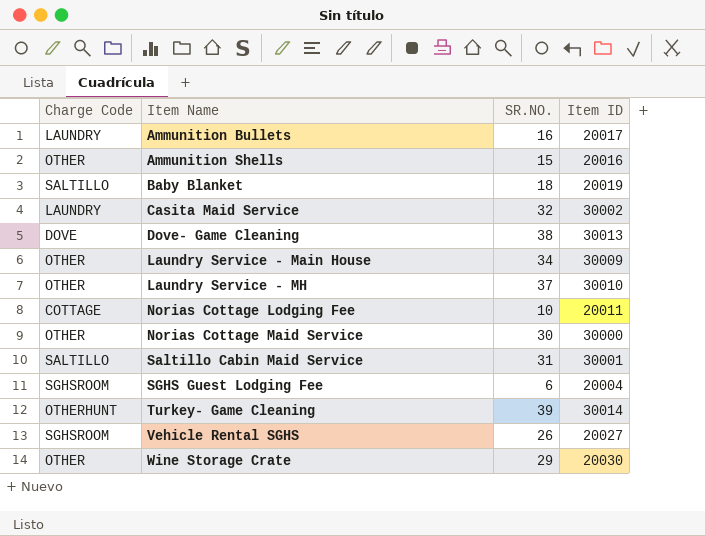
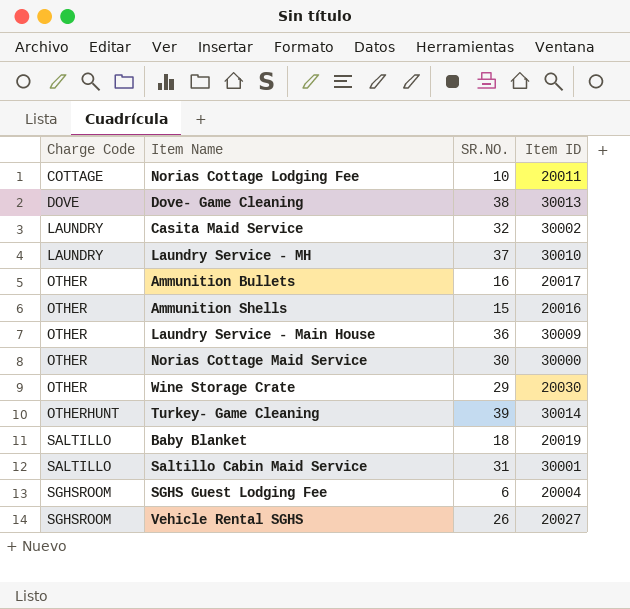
row order: Item Name ascending -> Charge Code ascending
Laundry Service - MH | Charge Code: OTHER -> LAUNDRY
Ammunition Bullets | Charge Code: LAUNDRY -> OTHER
Laundry Service - Main House | SR.NO.: 34 -> 36

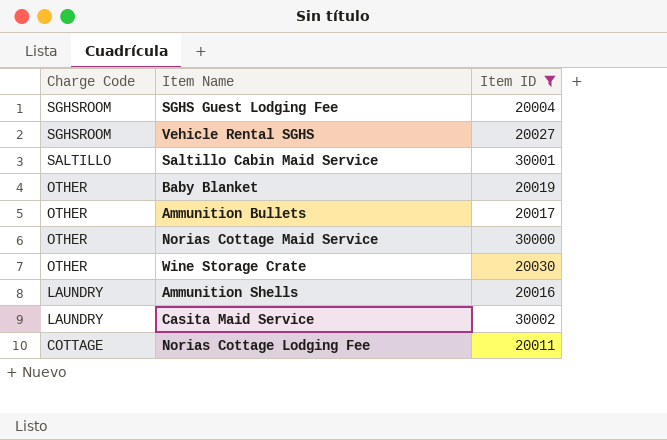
filter: none -> Item ID <= 30002
row order: Charge Code ascending -> Charge Code descending
column SR.NO. | position: 3 -> none
Baby Blanket | Charge Code: SALTILLO -> OTHER
Ammunition Shells | Charge Code: OTHER -> LAUNDRY

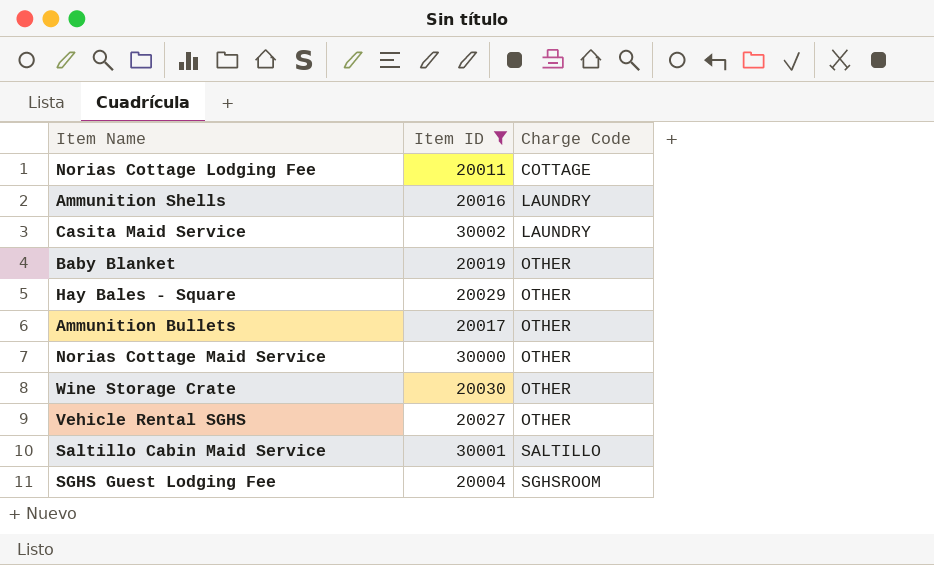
row order: Charge Code descending -> Charge Code ascending
column Charge Code | position: 1 -> 3
row Hay Bales - Square: none -> 20029 | OTHER
Vehicle Rental SGHS | Charge Code: SGHSROOM -> OTHER

